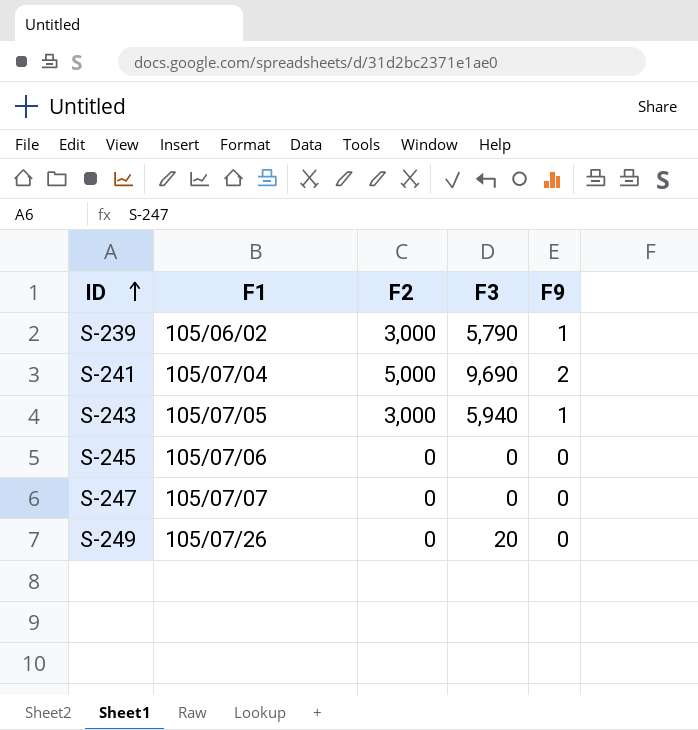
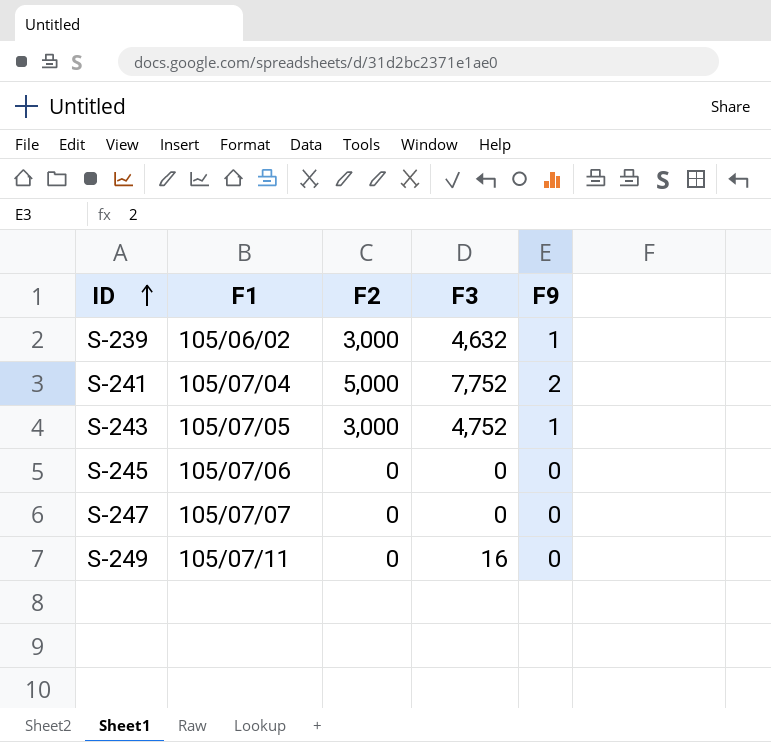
S-239 | F3: 5,790 -> 4,632
S-241 | F3: 9,690 -> 7,752
S-243 | F3: 5,940 -> 4,752
S-249 | F1: 105/07/26 -> 105/07/11
S-249 | F3: 20 -> 16

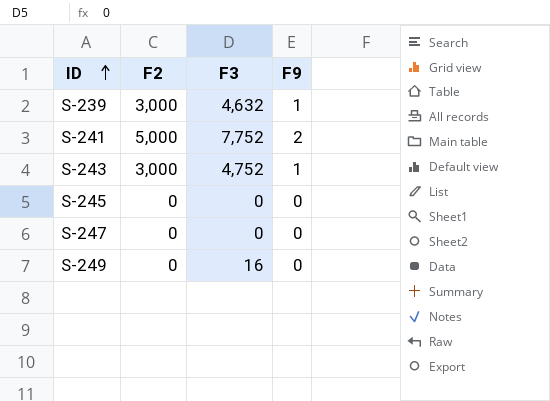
column F1 | position: 2 -> none

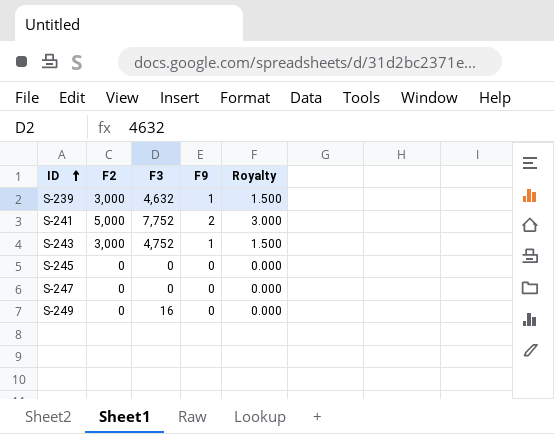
column Royalty | formula: none -> [F9] * 1.5

